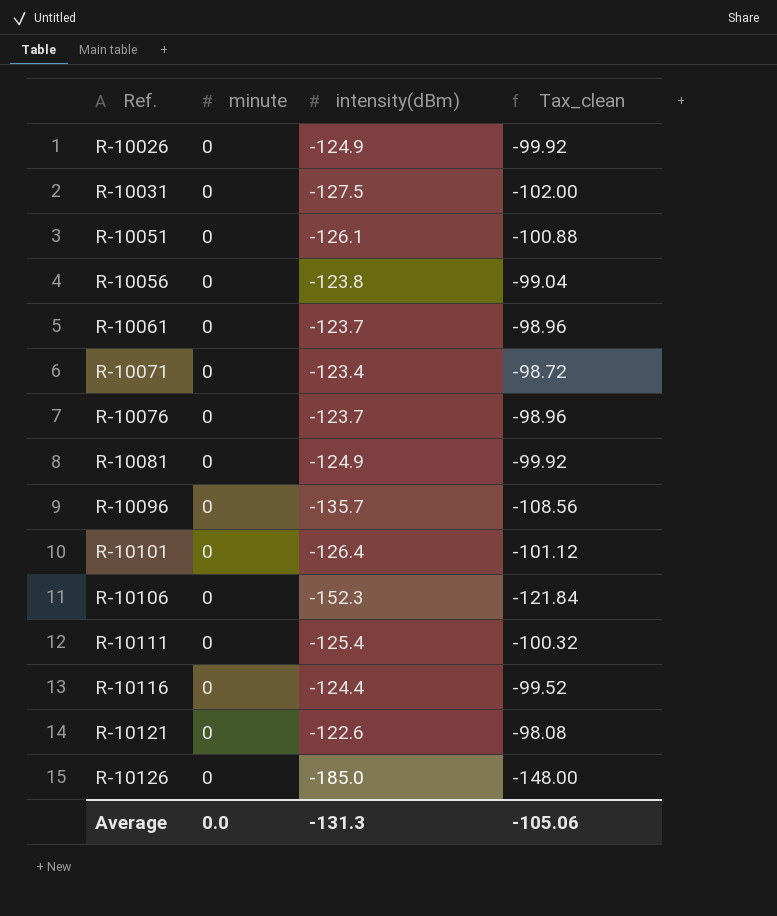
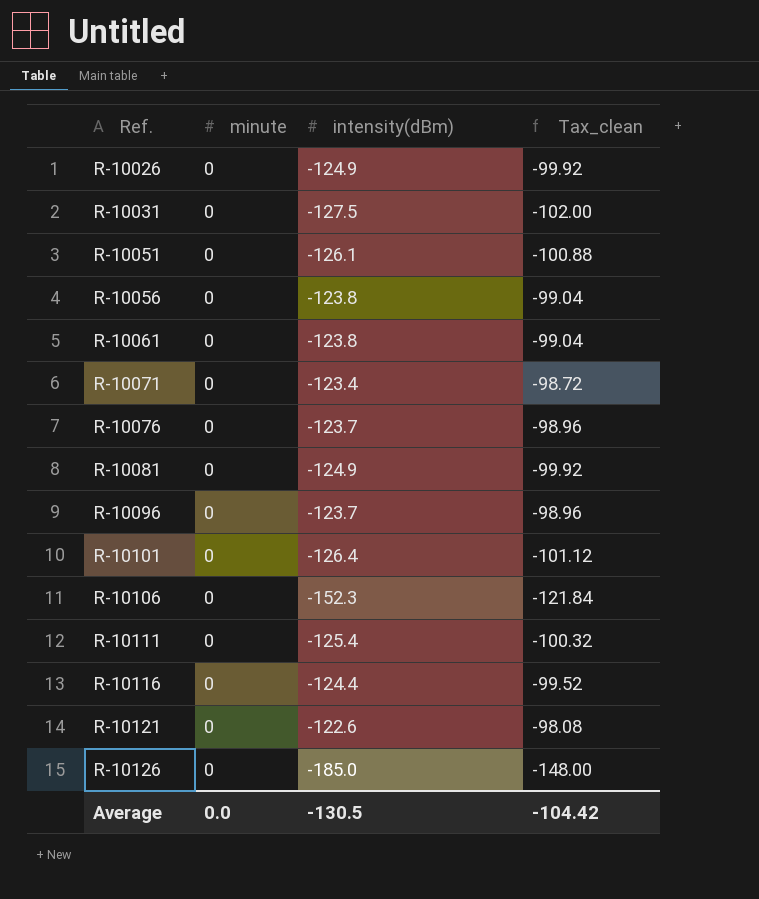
R-10061 | intensity(dBm): -123.7 -> -123.8
R-10061 | Tax_clean: -98.96 -> -99.04
R-10096 | intensity(dBm): -135.7 -> -123.7
R-10096 | Tax_clean: -108.56 -> -98.96
Average | intensity(dBm): -131.3 -> -130.5
Average | Tax_clean: -105.06 -> -104.42

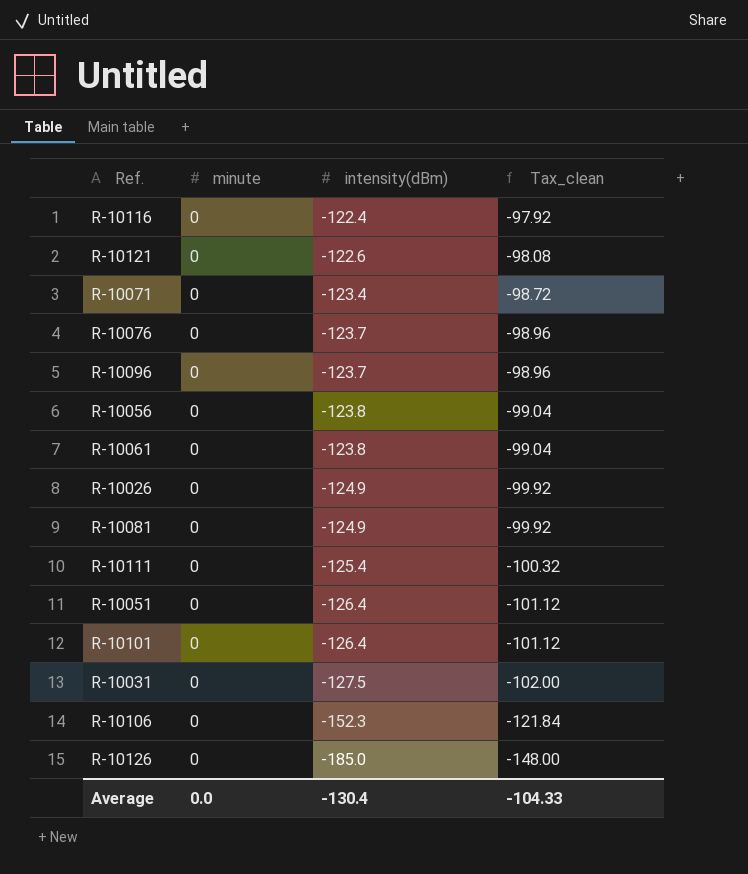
row order: Ref. ascending -> intensity(dBm) descending
R-10116 | intensity(dBm): -124.4 -> -122.4
R-10116 | Tax_clean: -99.52 -> -97.92
R-10051 | intensity(dBm): -126.1 -> -126.4
R-10051 | Tax_clean: -100.88 -> -101.12
Average | intensity(dBm): -130.5 -> -130.4
Average | Tax_clean: -104.42 -> -104.33

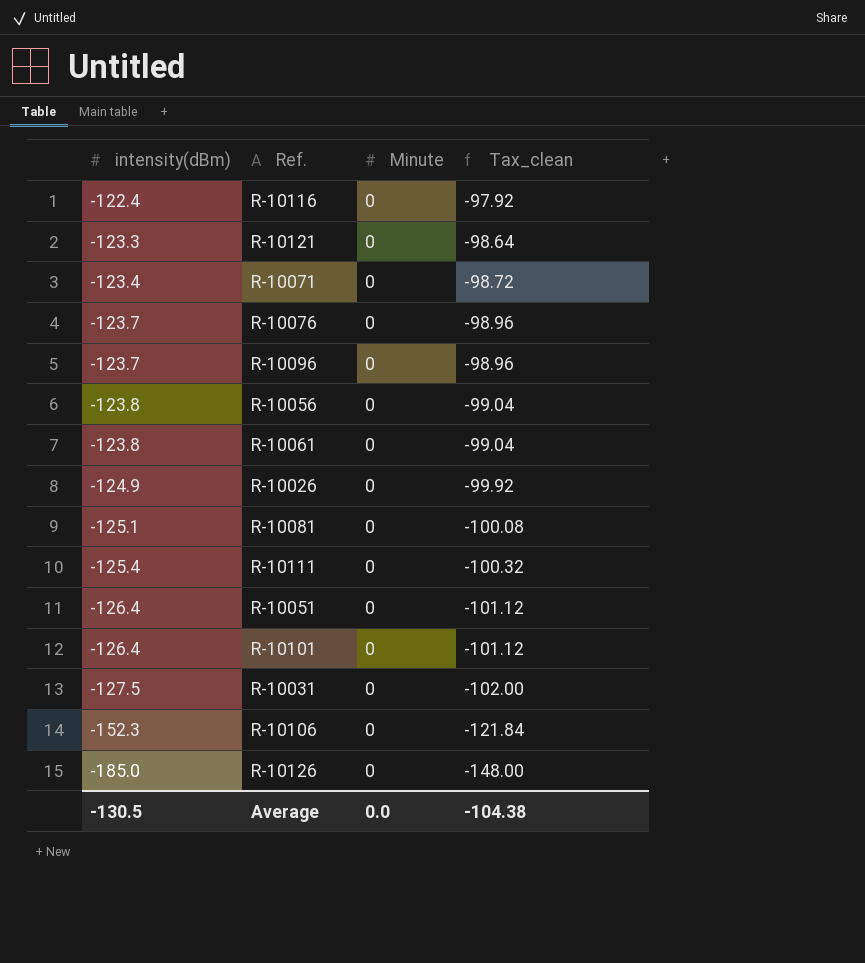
column intensity(dBm) | position: 3 -> 1
column name: minute -> Minute
R-10121 | intensity(dBm): -122.6 -> -123.3
R-10121 | Tax_clean: -98.08 -> -98.64
R-10081 | intensity(dBm): -124.9 -> -125.1
R-10081 | Tax_clean: -99.92 -> -100.08
Average | intensity(dBm): -130.4 -> -130.5
Average | Tax_clean: -104.33 -> -104.38

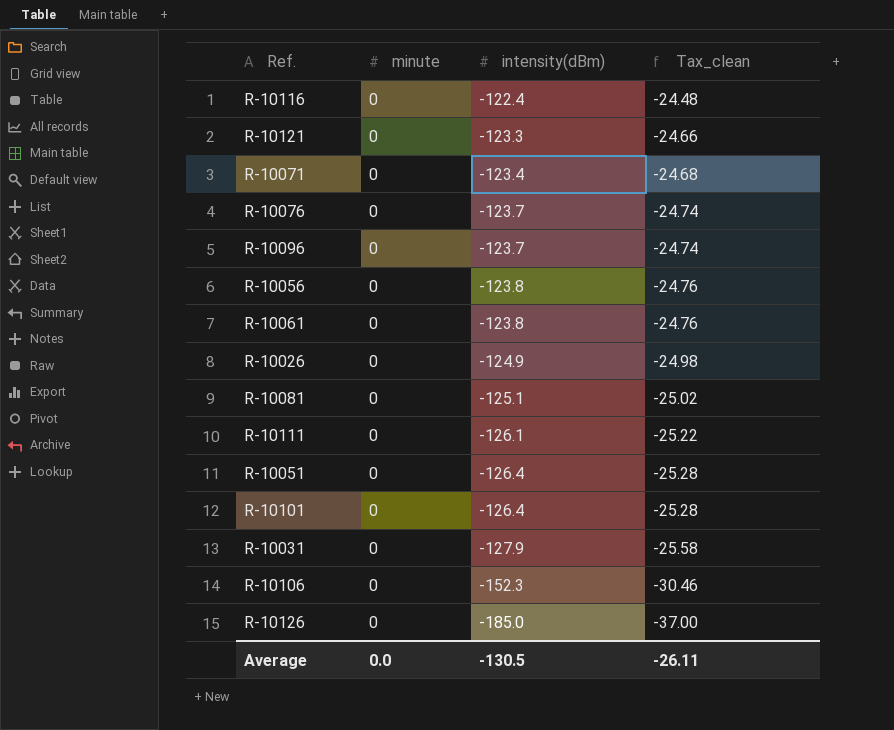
column name: Minute -> minute
column intensity(dBm) | position: 1 -> 3
column Tax_clean | formula: [intensity(dBm)] * 0.8 -> [intensity(dBm)] * 0.2
R-10111 | intensity(dBm): -125.4 -> -126.1
R-10031 | intensity(dBm): -127.5 -> -127.9
Average | Tax_clean: -104.38 -> -26.11

